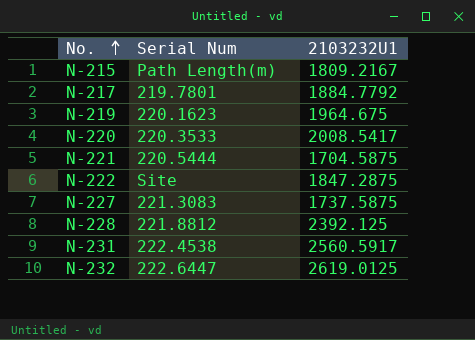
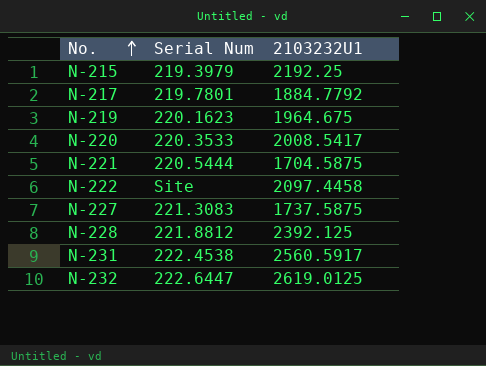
N-215 | Serial Num: Path Length(m) -> 219.3979
N-215 | 2103232U1: 1809.2167 -> 2192.25
N-222 | 2103232U1: 1847.2875 -> 2097.4458

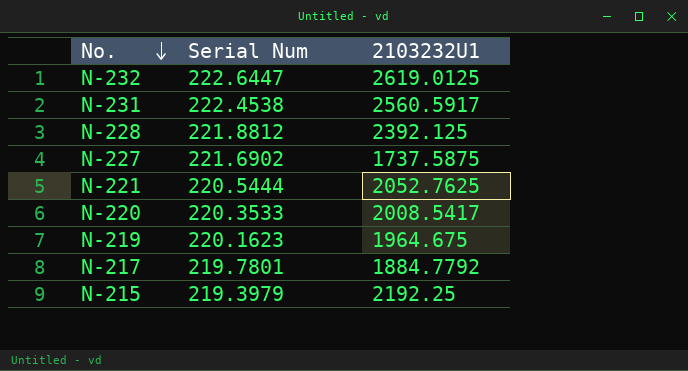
row order: No. ascending -> No. descending
row N-222: Site | 2097.4458 -> none
N-227 | Serial Num: 221.3083 -> 221.6902
N-221 | 2103232U1: 1704.5875 -> 2052.7625

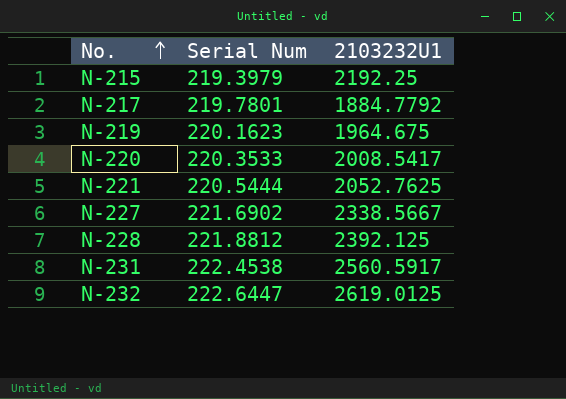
row order: No. descending -> No. ascending
N-227 | 2103232U1: 1737.5875 -> 2338.5667

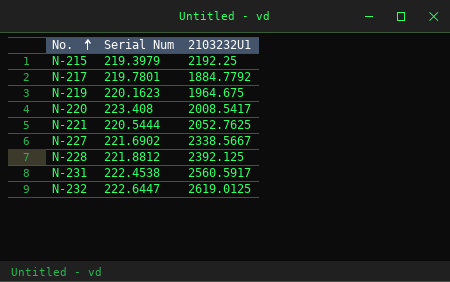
N-220 | Serial Num: 220.3533 -> 223.408

